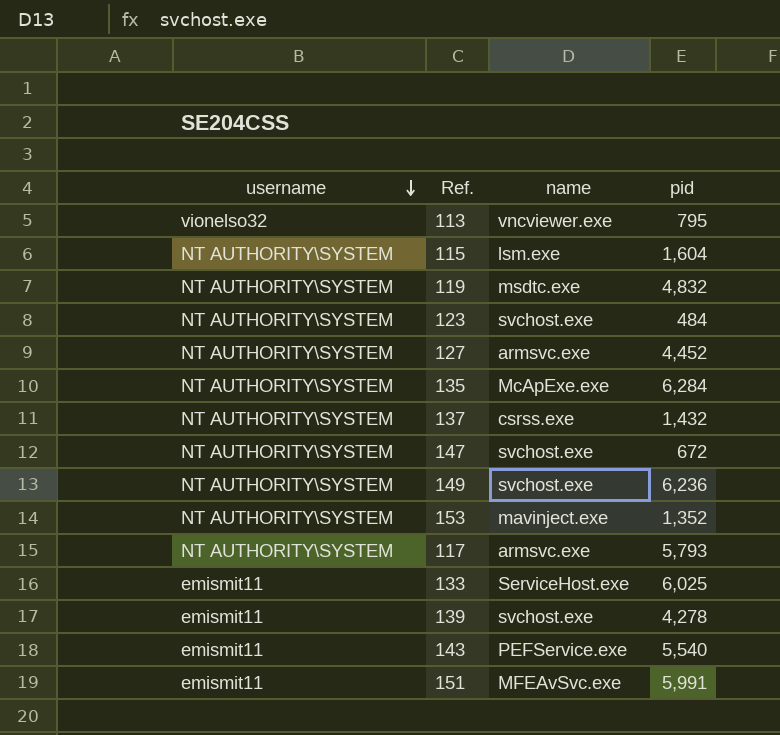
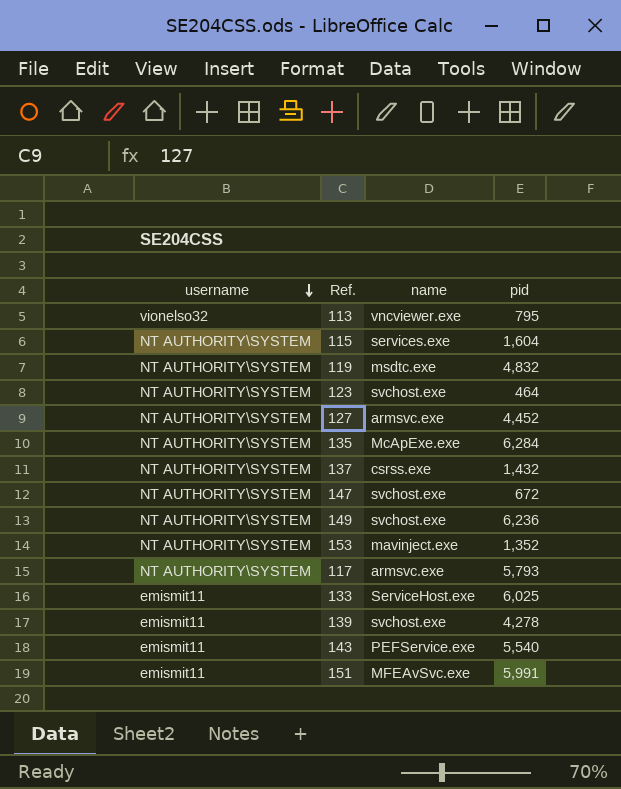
115 | name: lsm.exe -> services.exe
123 | pid: 484 -> 464

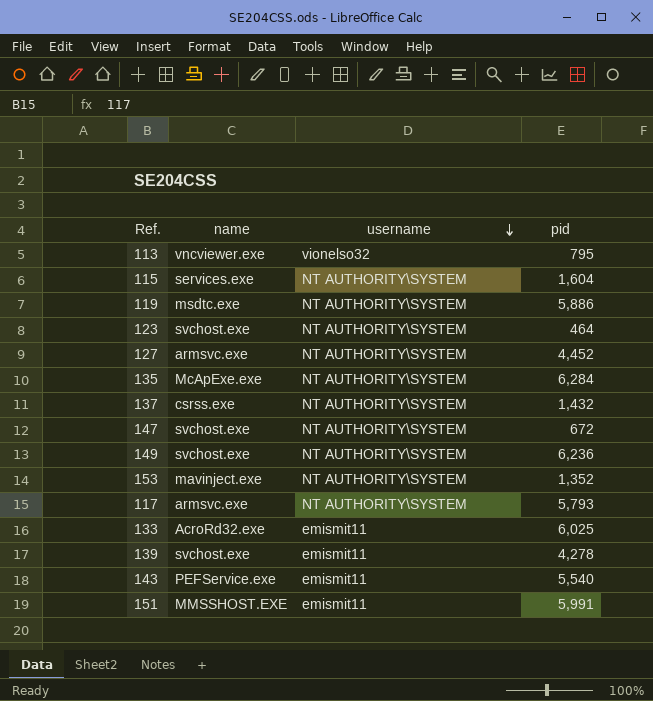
column username | position: 1 -> 3
119 | pid: 4,832 -> 5,886
133 | name: ServiceHost.exe -> AcroRd32.exe
151 | name: MFEAvSvc.exe -> MMSSHOST.EXE

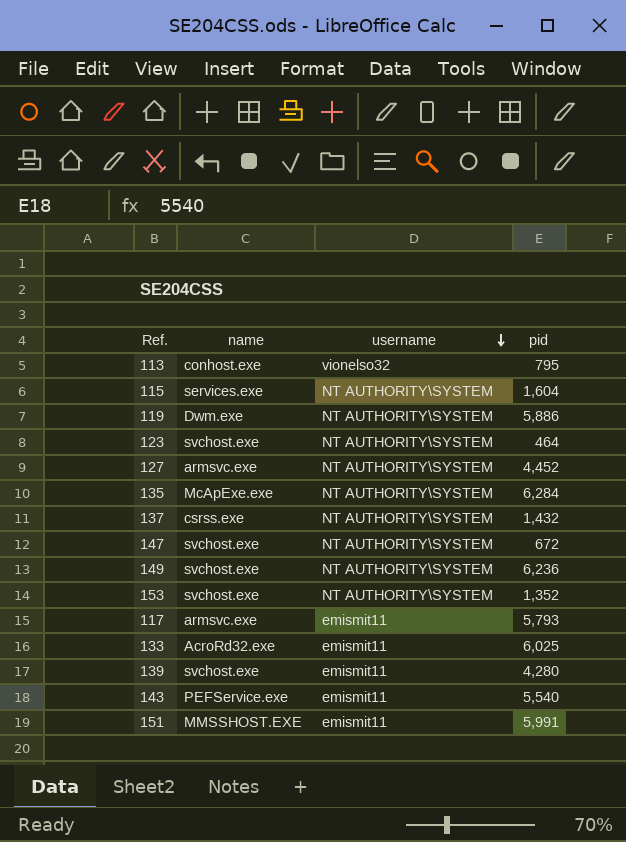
113 | name: vncviewer.exe -> conhost.exe
119 | name: msdtc.exe -> Dwm.exe
153 | name: mavinject.exe -> svchost.exe
117 | username: NT AUTHORITY\SYSTEM -> emismit11
139 | pid: 4,278 -> 4,280

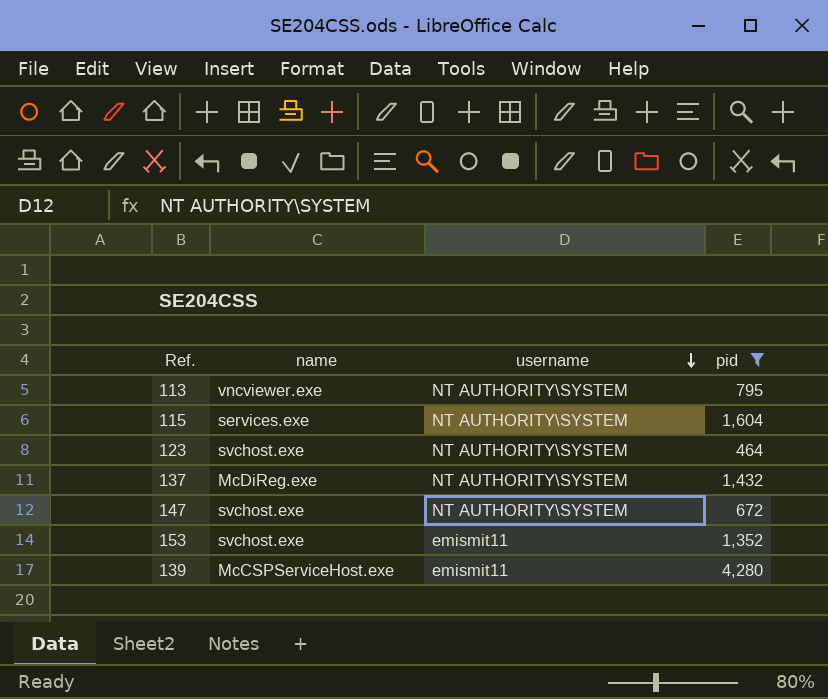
filter: none -> pid <= 4,280
113 | name: conhost.exe -> vncviewer.exe
113 | username: vionelso32 -> NT AUTHORITY\SYSTEM
137 | name: csrss.exe -> McDiReg.exe
153 | username: NT AUTHORITY\SYSTEM -> emismit11
139 | name: svchost.exe -> McCSPServiceHost.exe

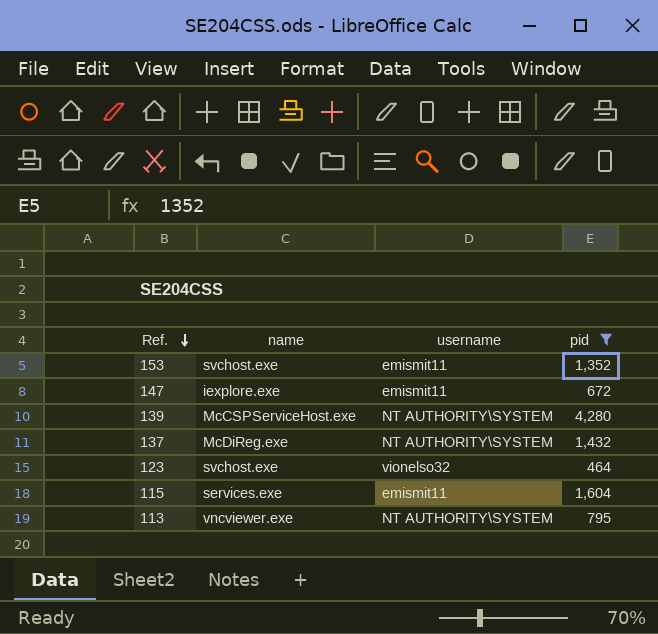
row order: username descending -> Ref. descending
147 | name: svchost.exe -> iexplore.exe
147 | username: NT AUTHORITY\SYSTEM -> emismit11
139 | username: emismit11 -> NT AUTHORITY\SYSTEM
123 | username: NT AUTHORITY\SYSTEM -> vionelso32
115 | username: NT AUTHORITY\SYSTEM -> emismit11

